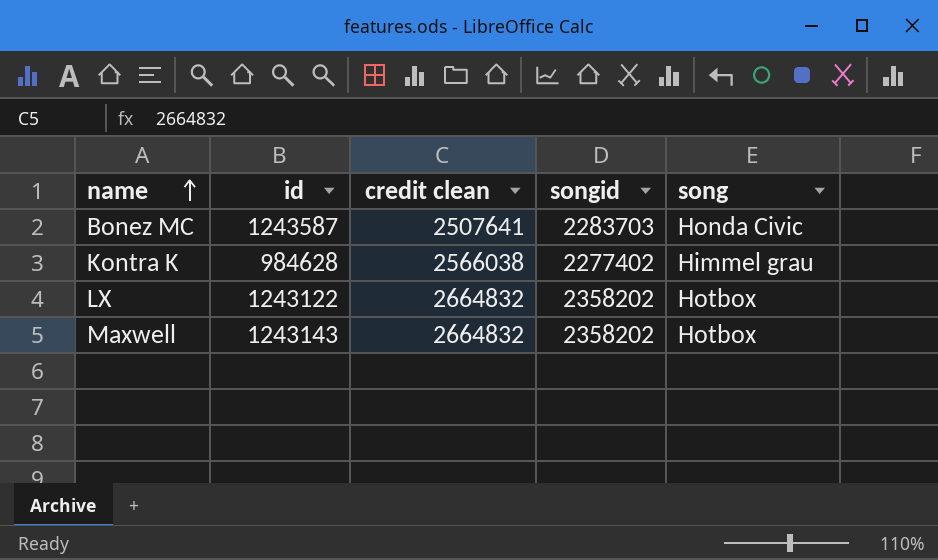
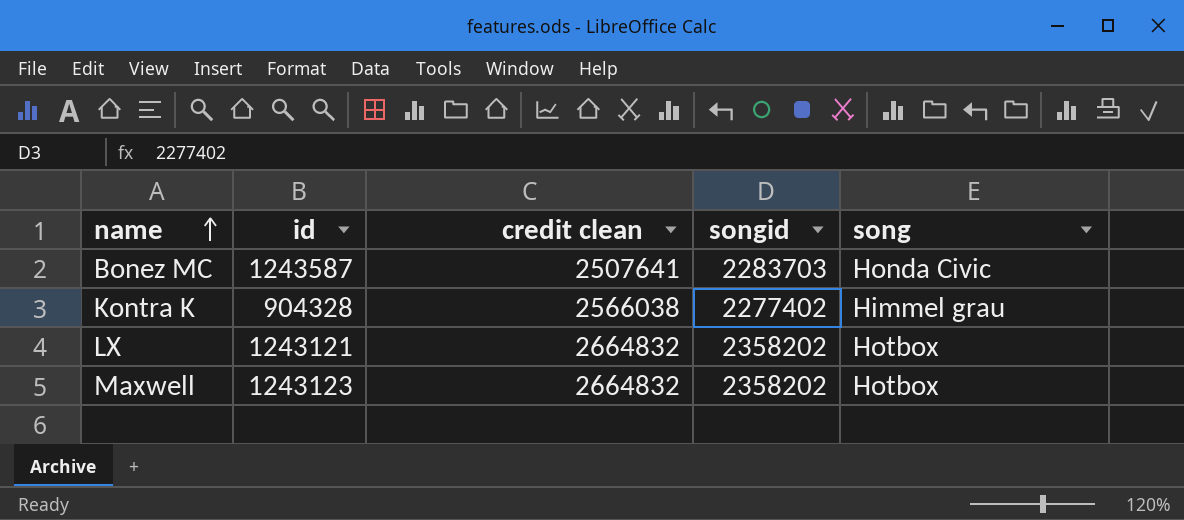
Kontra K | id: 984628 -> 904328
LX | id: 1243122 -> 1243121
Maxwell | id: 1243143 -> 1243123

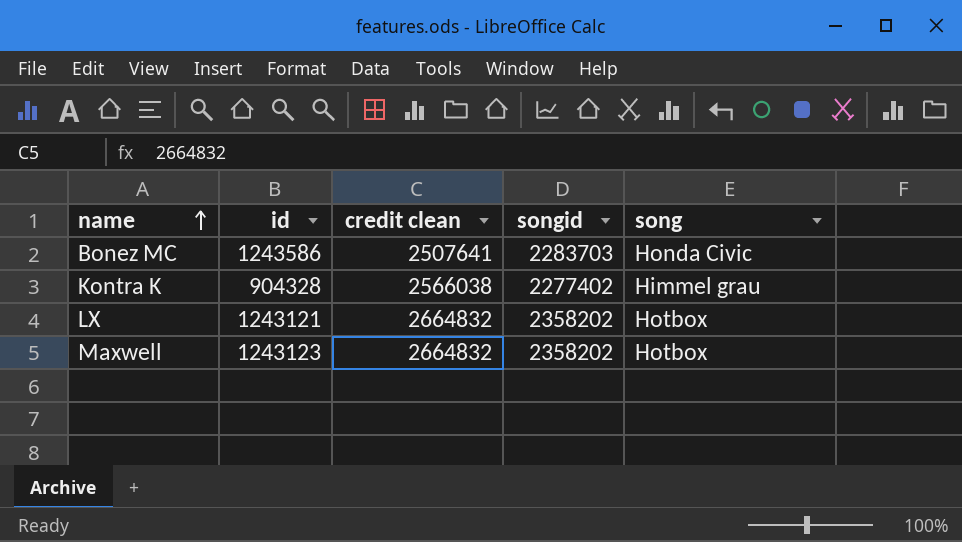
Bonez MC | id: 1243587 -> 1243586

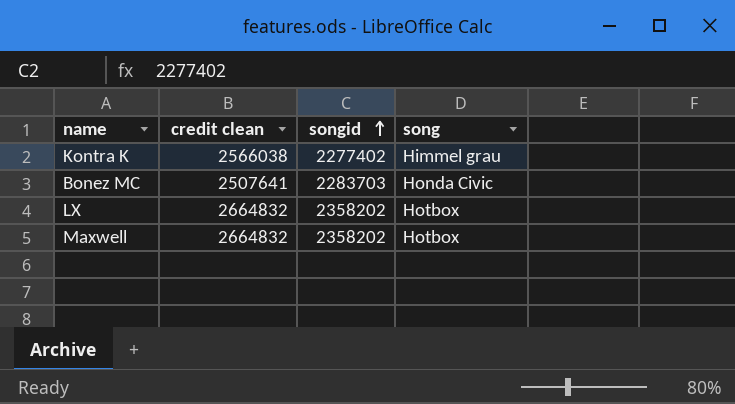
row order: name ascending -> songid ascending
column id | position: 2 -> none

